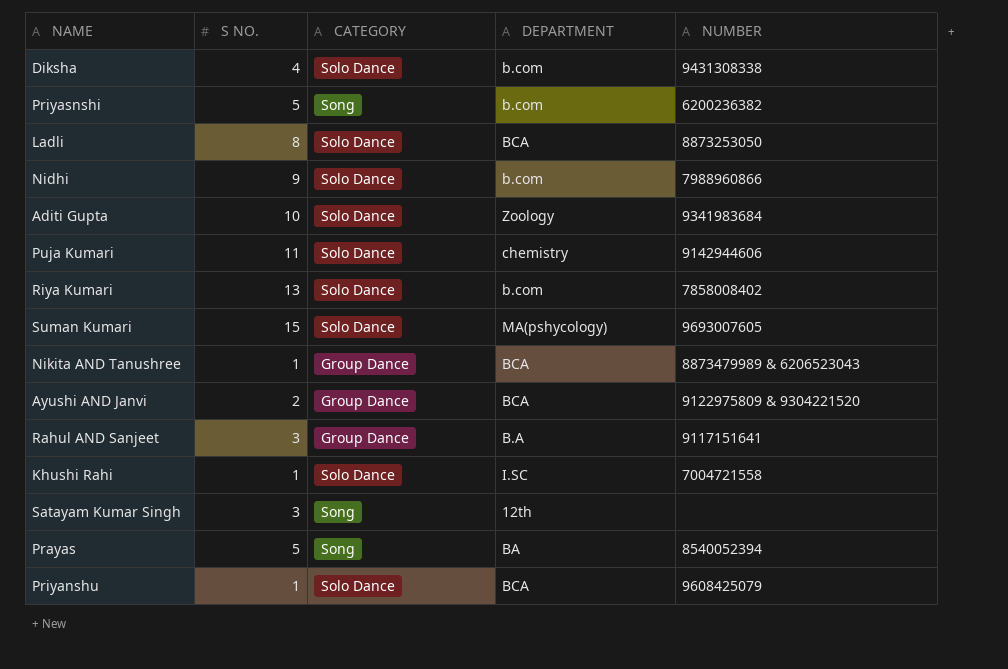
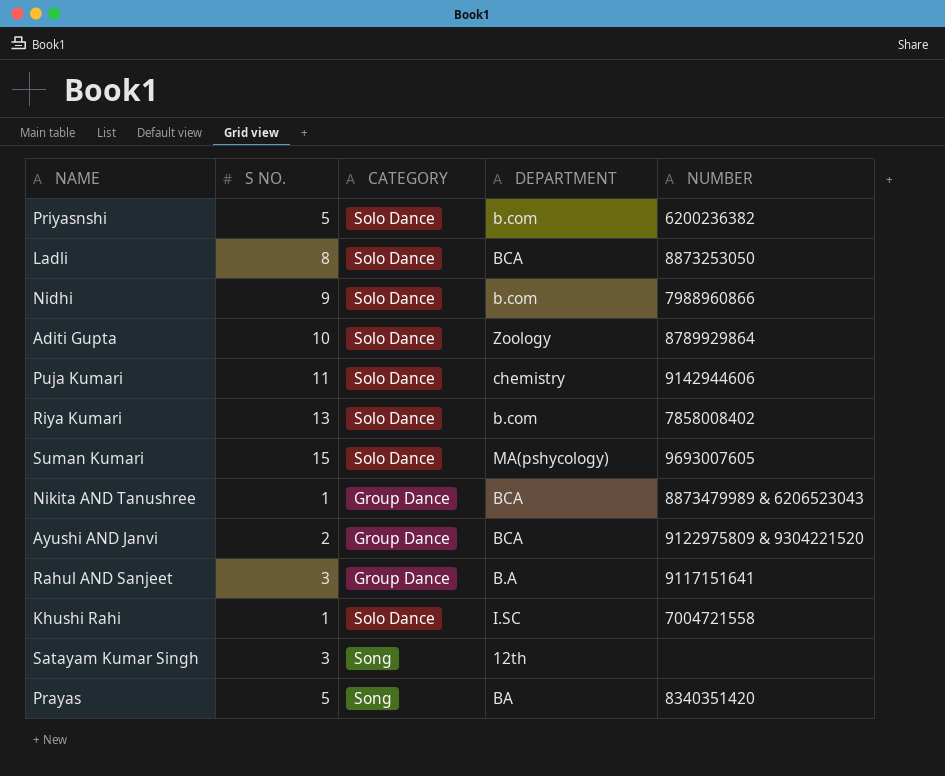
row Diksha: 4 | Solo Dance | b.com | 9431308338 -> none
row Priyanshu: 1 | Solo Dance | BCA | 9608425079 -> none
Priyasnshi | CATEGORY: Song -> Solo Dance
Aditi Gupta | NUMBER: 9341983684 -> 8789929864
Prayas | NUMBER: 8540052394 -> 8340351420

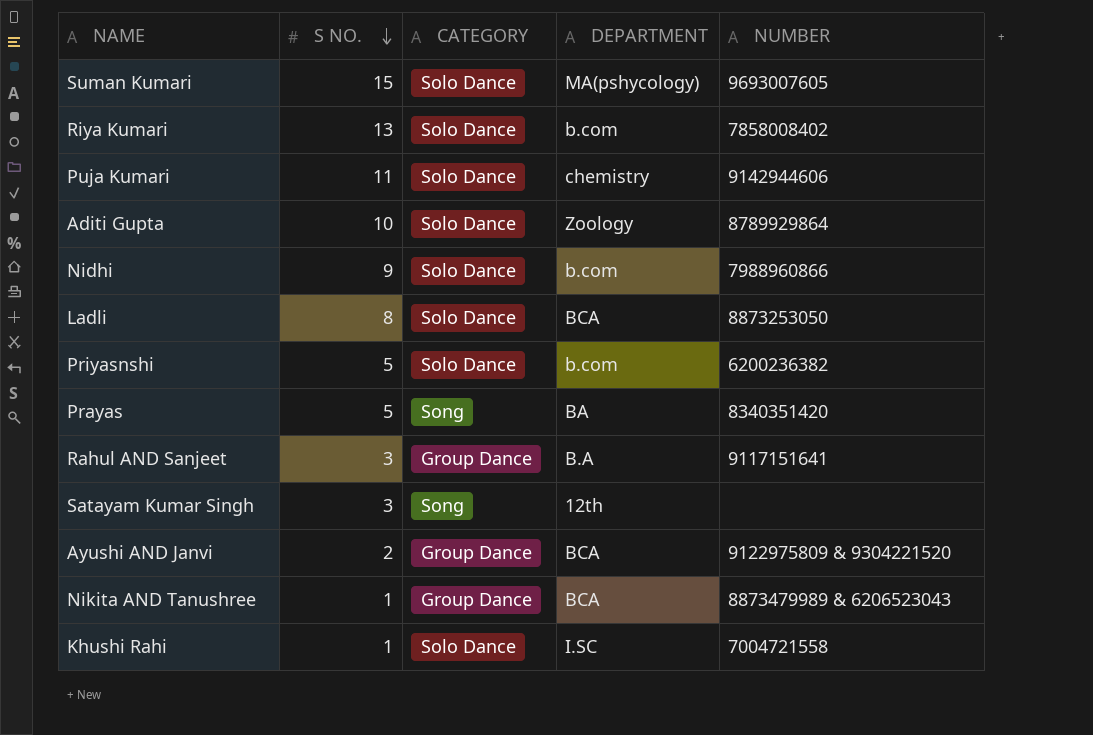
row order: none -> S NO. descending

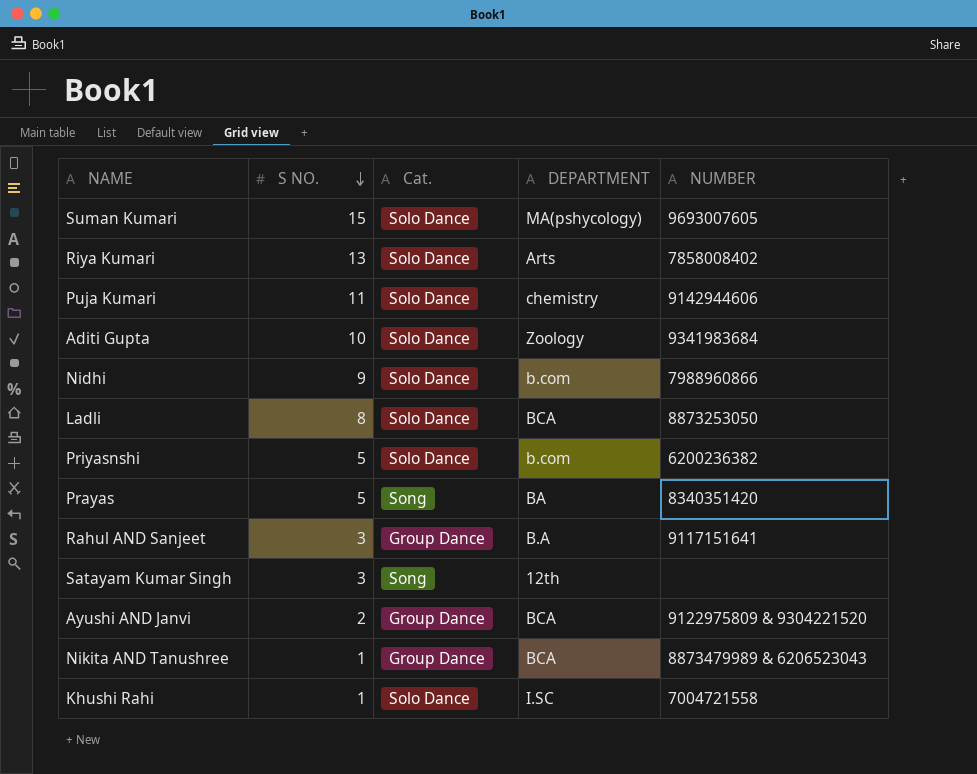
column name: CATEGORY -> Cat.
Riya Kumari | DEPARTMENT: b.com -> Arts
Aditi Gupta | NUMBER: 8789929864 -> 9341983684

